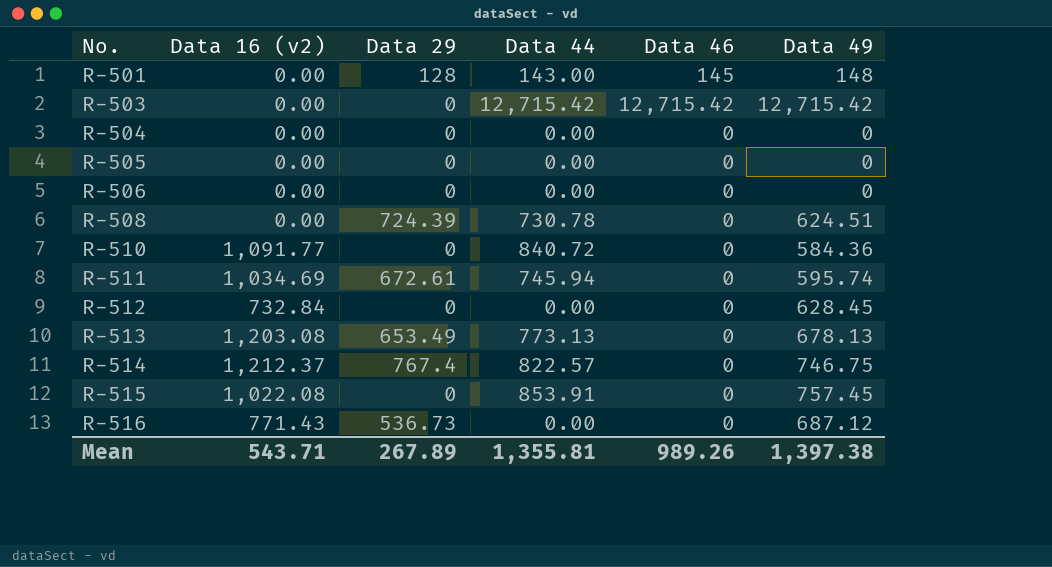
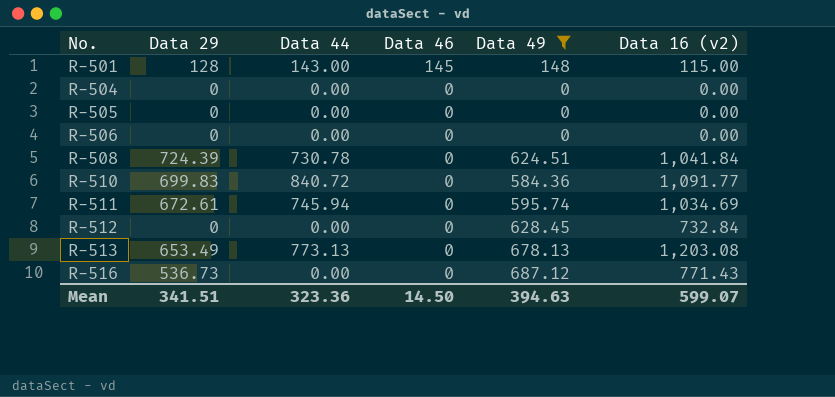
filter: none -> Data 49 <= 687.12
column Data 16 (v2) | position: 2 -> 6
R-501 | Data 16 (v2): 0.00 -> 115.00
R-508 | Data 16 (v2): 0.00 -> 1,041.84
R-510 | Data 29: 0 -> 699.83
Mean | Data 29: 267.89 -> 341.51
Mean | Data 44: 1,355.81 -> 323.36
Mean | Data 46: 989.26 -> 14.50
Mean | Data 49: 1,397.38 -> 394.63
Mean | Data 16 (v2): 543.71 -> 599.07

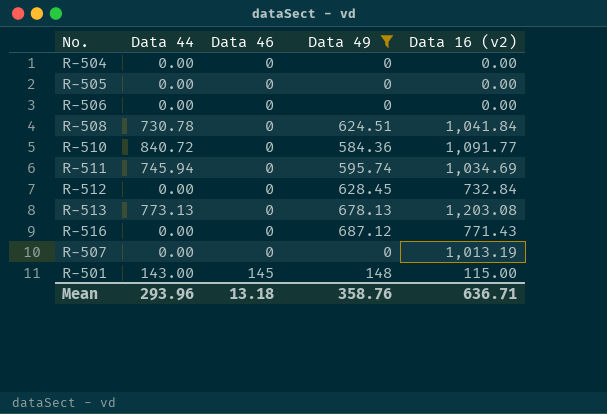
row order: No. ascending -> Data 46 ascending
column Data 29 | position: 2 -> none
row R-507: none -> 0.00 | 0 | 0 | 1,013.19
Mean | Data 44: 323.36 -> 293.96
Mean | Data 46: 14.50 -> 13.18
Mean | Data 49: 394.63 -> 358.76
Mean | Data 16 (v2): 599.07 -> 636.71

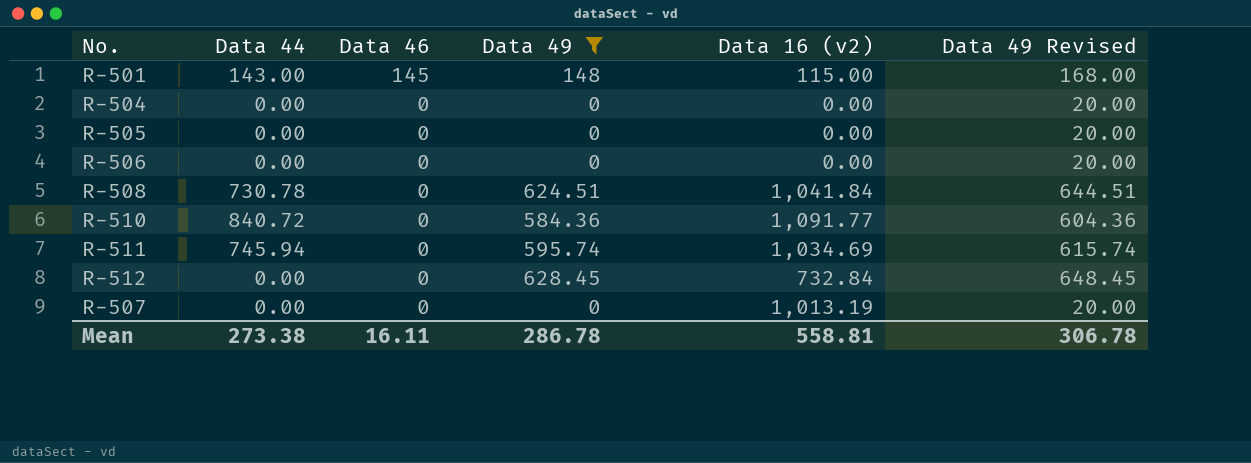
row order: Data 46 ascending -> Data 46 descending
column Data 49 Revised | formula: none -> [Data 49] + 20
row R-513: 773.13 | 0 | 678.13 | 1,203.08 -> none
row R-516: 0.00 | 0 | 687.12 | 771.43 -> none
Mean | Data 44: 293.96 -> 273.38
Mean | Data 46: 13.18 -> 16.11
Mean | Data 49: 358.76 -> 286.78
Mean | Data 16 (v2): 636.71 -> 558.81

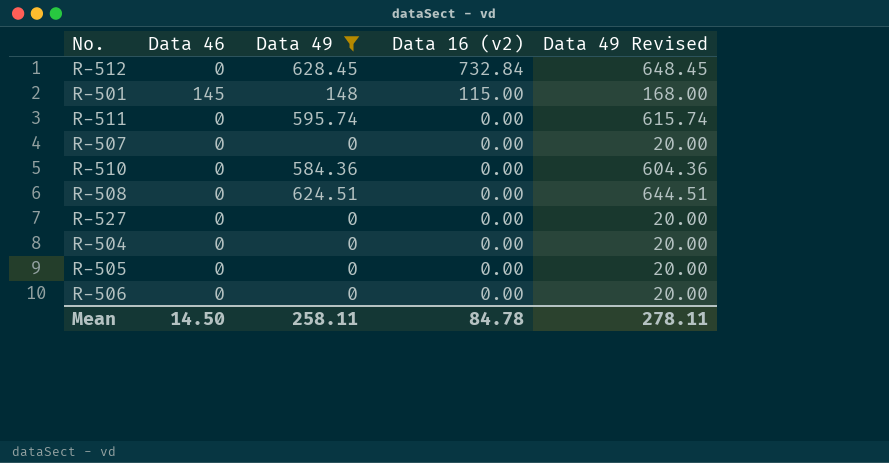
row order: Data 46 descending -> Data 16 (v2) descending
column Data 44 | position: 2 -> none
R-511 | Data 16 (v2): 1,034.69 -> 0.00
R-507 | Data 16 (v2): 1,013.19 -> 0.00
R-510 | Data 16 (v2): 1,091.77 -> 0.00
R-508 | Data 16 (v2): 1,041.84 -> 0.00
row R-527: none -> 0 | 0 | 0.00 | 20.00
Mean | Data 46: 16.11 -> 14.50
Mean | Data 49: 286.78 -> 258.11
Mean | Data 16 (v2): 558.81 -> 84.78
Mean | Data 49 Revised: 306.78 -> 278.11

